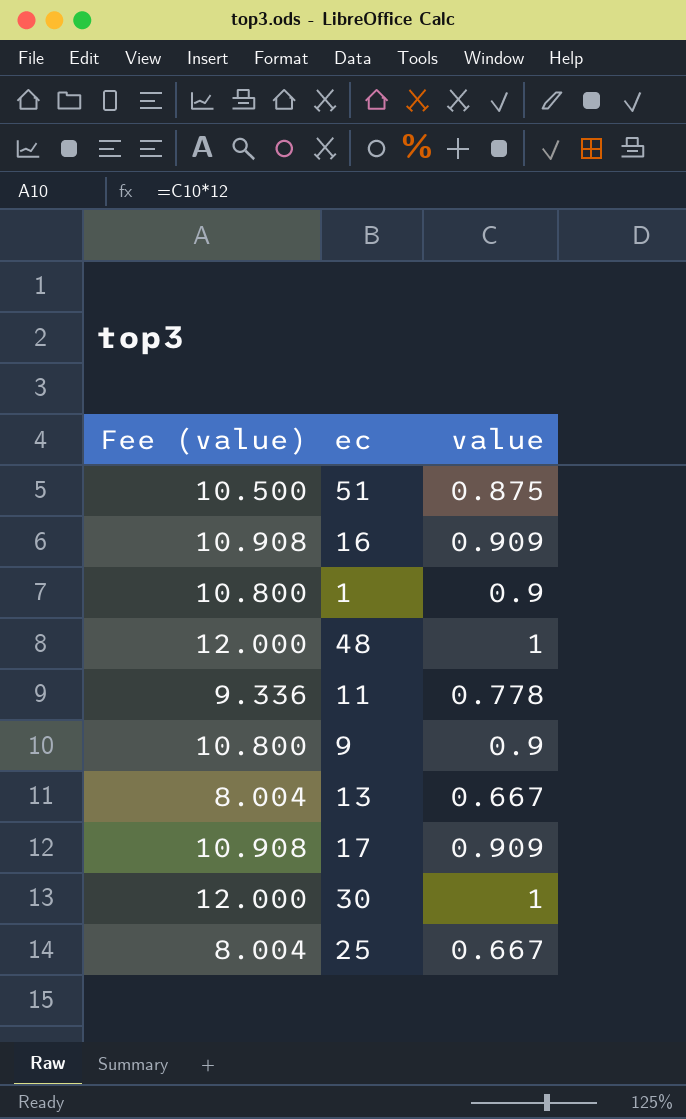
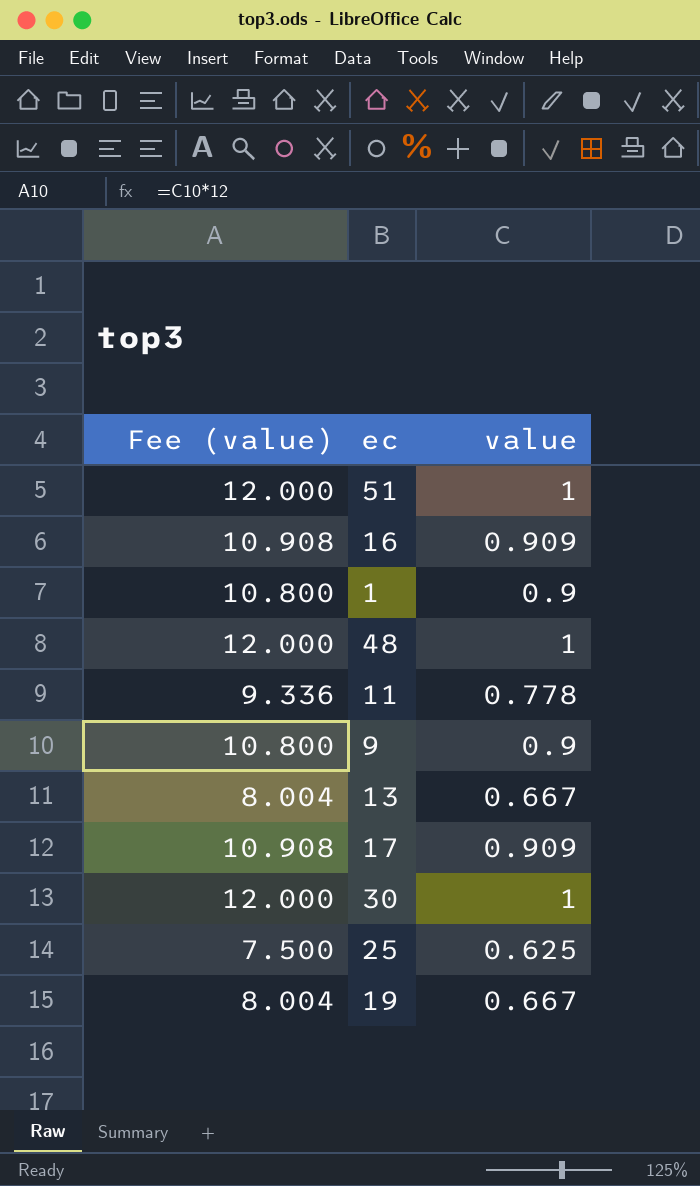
51 | Fee (value): 10.500 -> 12.000
51 | value: 0.875 -> 1
25 | Fee (value): 8.004 -> 7.500
25 | value: 0.667 -> 0.625
row 19: none -> 8.004 | 0.667

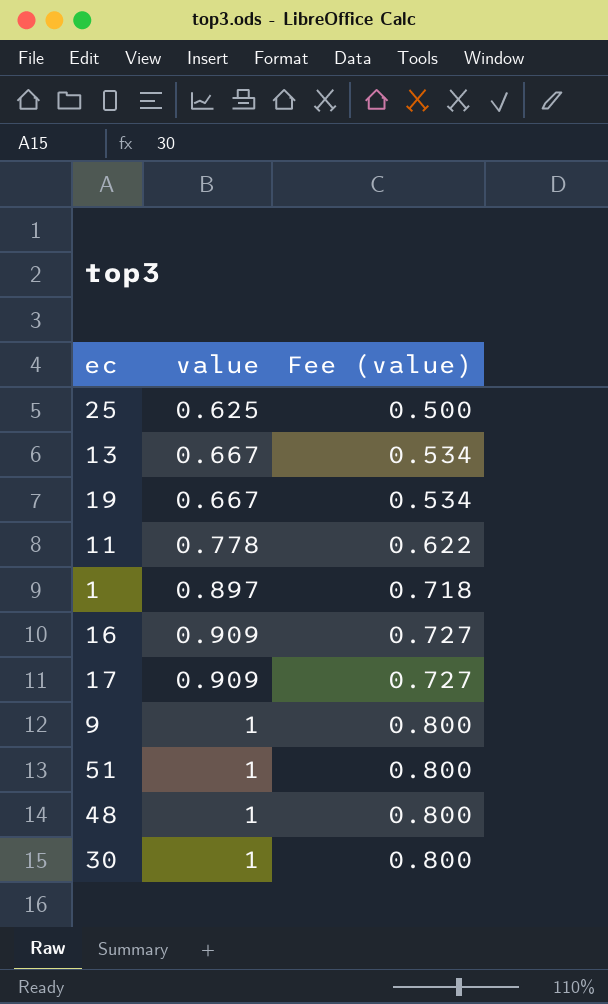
row order: none -> value ascending
column Fee (value) | formula: [value] * 12 -> [value] * 0.8
column Fee (value) | position: 1 -> 3
1 | value: 0.9 -> 0.897
9 | value: 0.9 -> 1

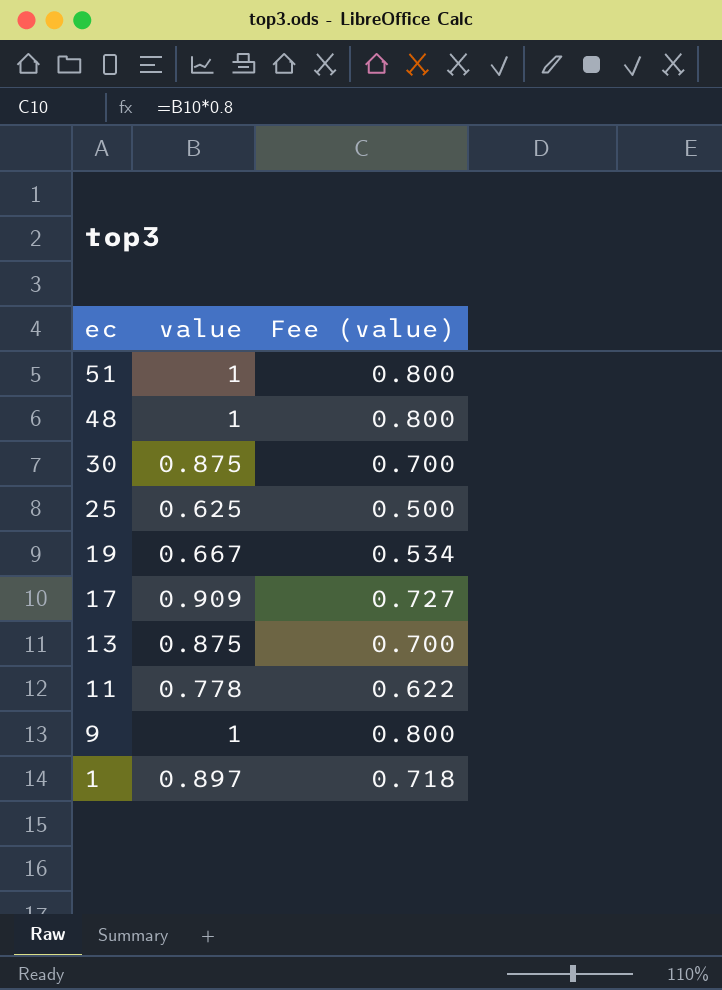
row order: value ascending -> ec descending
row 16: 0.909 | 0.727 -> none
30 | value: 1 -> 0.875
30 | Fee (value): 0.800 -> 0.700
13 | value: 0.667 -> 0.875
13 | Fee (value): 0.534 -> 0.700

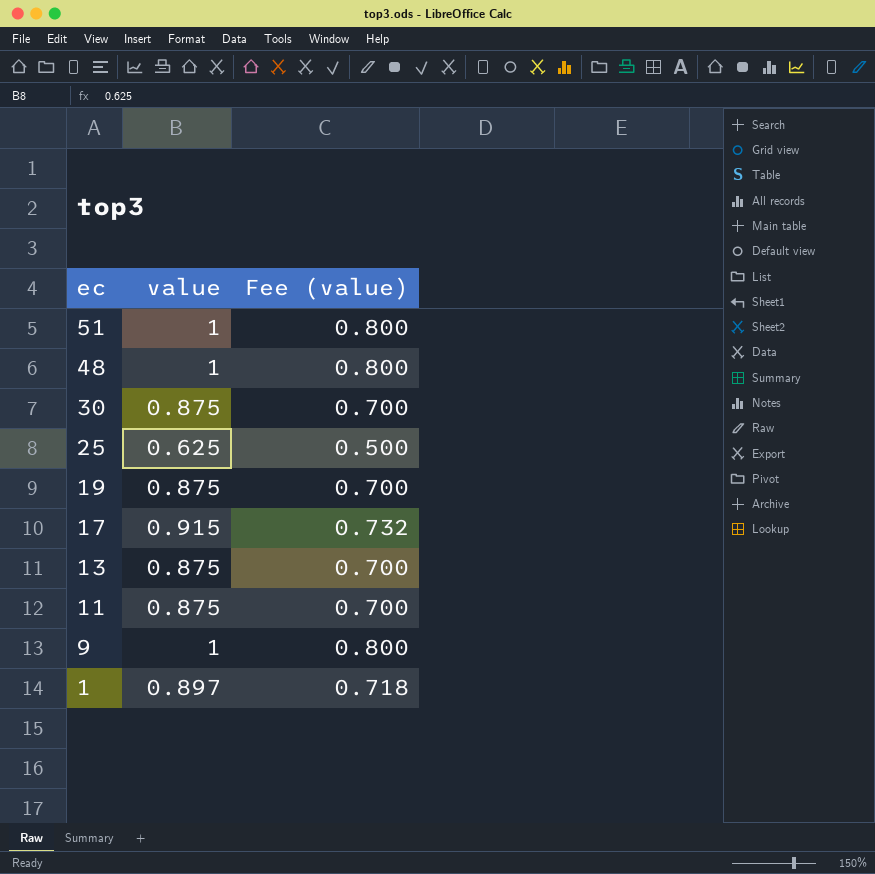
19 | value: 0.667 -> 0.875
19 | Fee (value): 0.534 -> 0.700
17 | value: 0.909 -> 0.915
17 | Fee (value): 0.727 -> 0.732
11 | value: 0.778 -> 0.875
11 | Fee (value): 0.622 -> 0.700

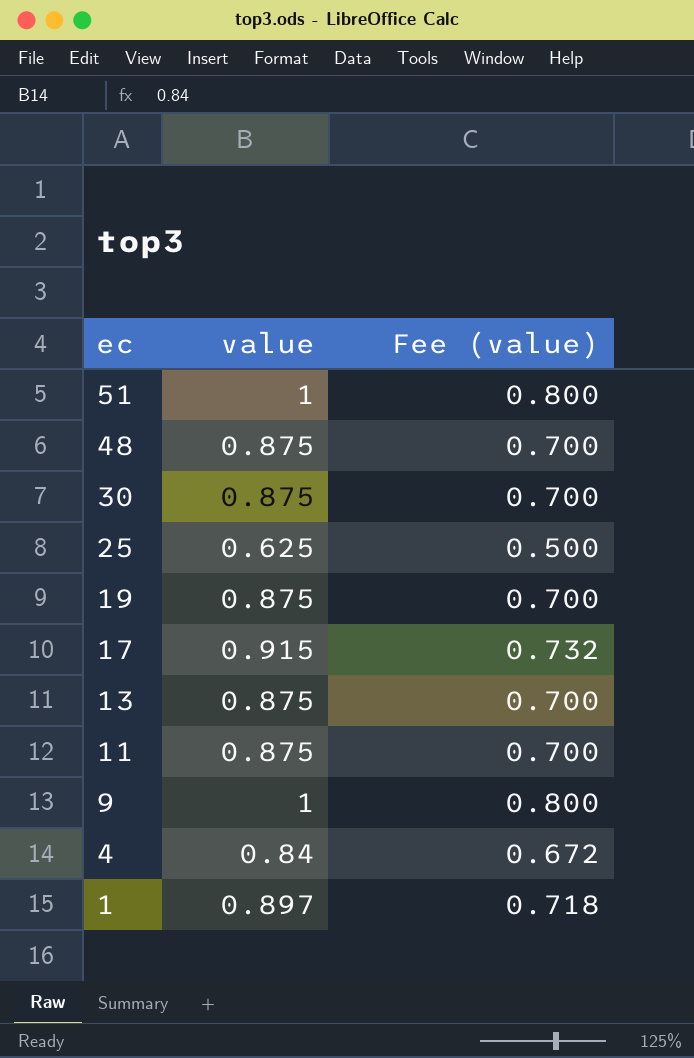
48 | value: 1 -> 0.875
48 | Fee (value): 0.800 -> 0.700
row 4: none -> 0.84 | 0.672

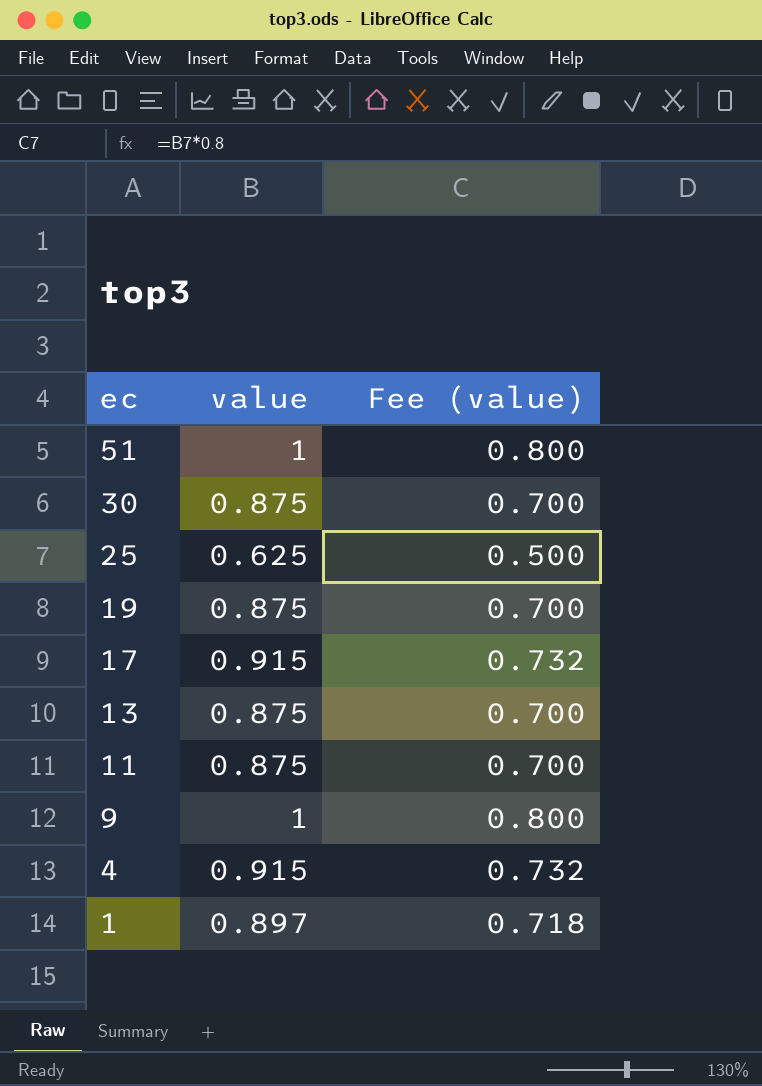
row 48: 0.875 | 0.700 -> none
4 | value: 0.84 -> 0.915
4 | Fee (value): 0.672 -> 0.732

